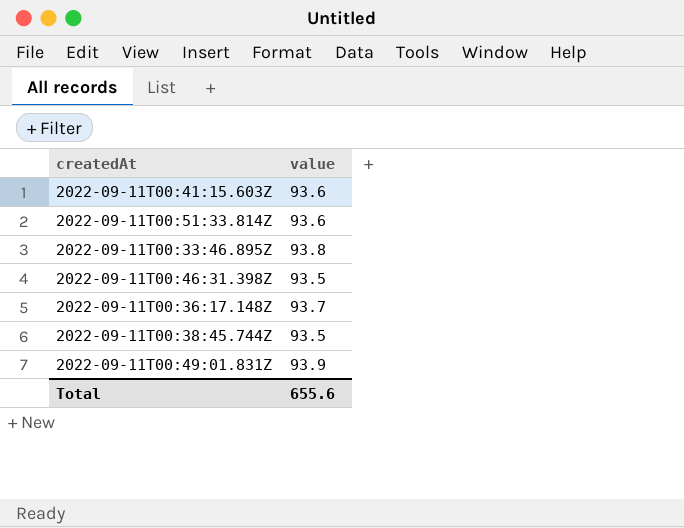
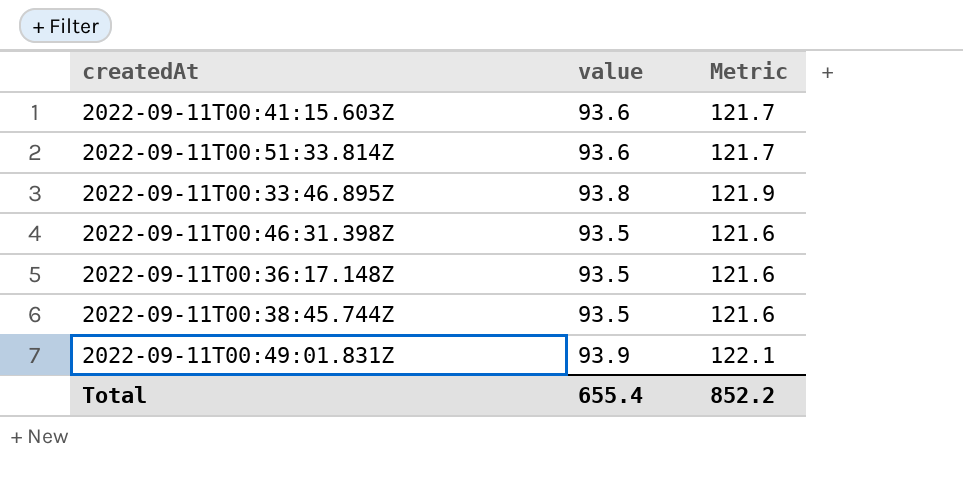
column Metric | formula: none -> [value] * 1.3
2022-09-11T00:36:17.148Z | value: 93.7 -> 93.5
Total | value: 655.6 -> 655.4

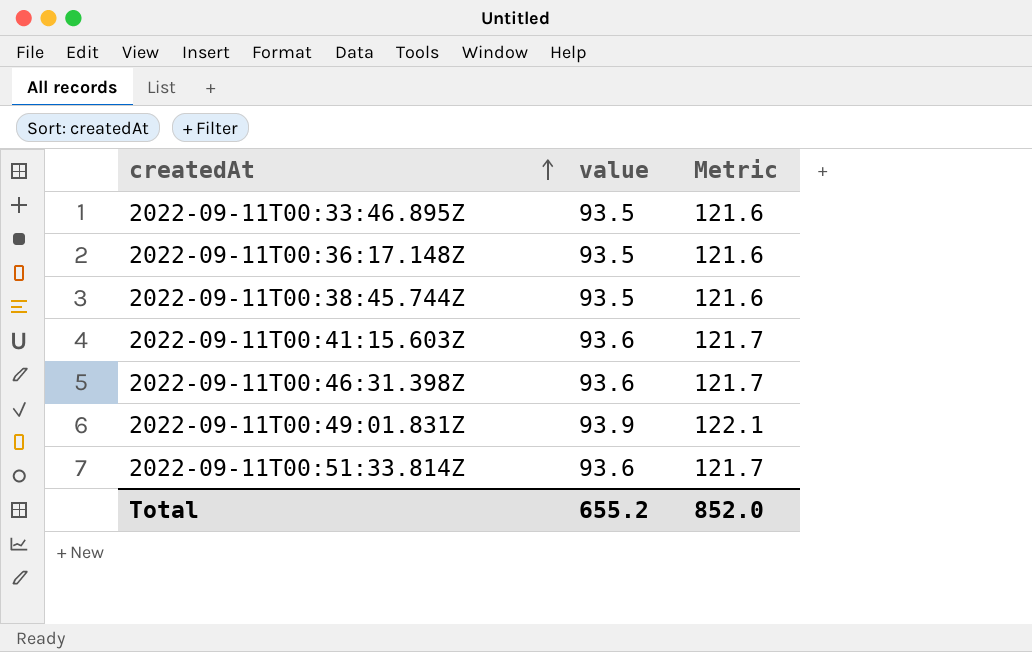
row order: none -> createdAt ascending
2022-09-11T00:33:46.895Z | value: 93.8 -> 93.5
2022-09-11T00:33:46.895Z | Metric: 121.9 -> 121.6
2022-09-11T00:46:31.398Z | value: 93.5 -> 93.6
2022-09-11T00:46:31.398Z | Metric: 121.6 -> 121.7
Total | value: 655.4 -> 655.2
Total | Metric: 852.2 -> 852.0

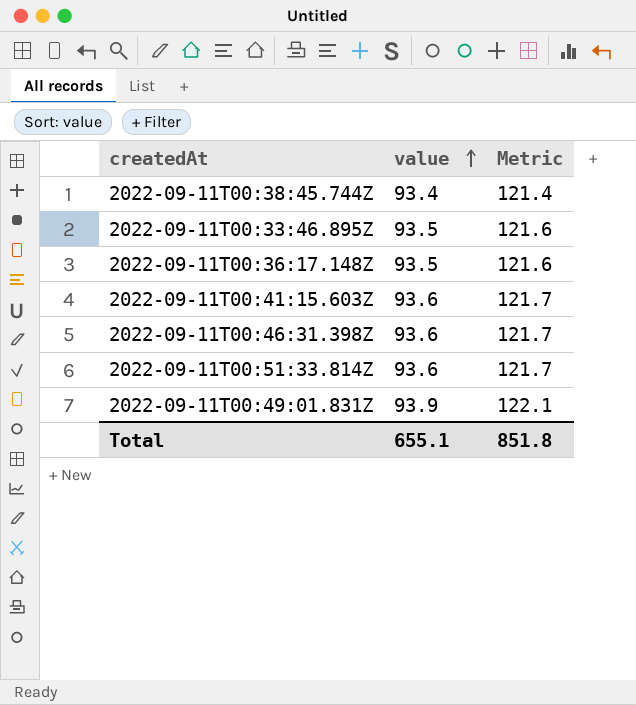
row order: createdAt ascending -> value ascending
2022-09-11T00:38:45.744Z | value: 93.5 -> 93.4
2022-09-11T00:38:45.744Z | Metric: 121.6 -> 121.4
Total | value: 655.2 -> 655.1
Total | Metric: 852.0 -> 851.8

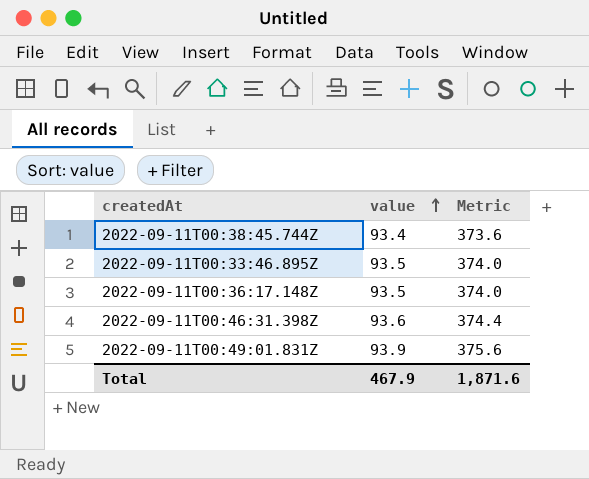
column Metric | formula: [value] * 1.3 -> [value] * 4
row 2022-09-11T00:41:15.603Z: 93.6 | 121.7 -> none
row 2022-09-11T00:51:33.814Z: 93.6 | 121.7 -> none
Total | value: 655.1 -> 467.9
Total | Metric: 851.8 -> 1,871.6

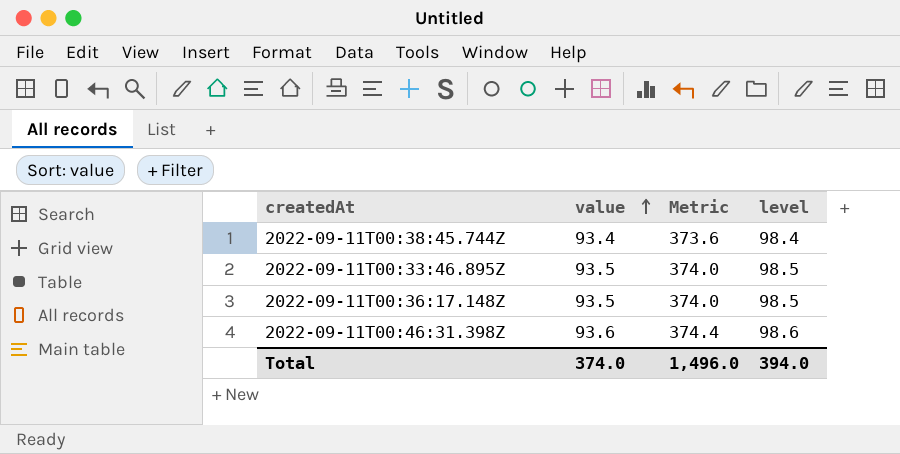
column level | formula: none -> [value] + 5
row 2022-09-11T00:49:01.831Z: 93.9 | 375.6 -> none
Total | value: 467.9 -> 374.0
Total | Metric: 1,871.6 -> 1,496.0

